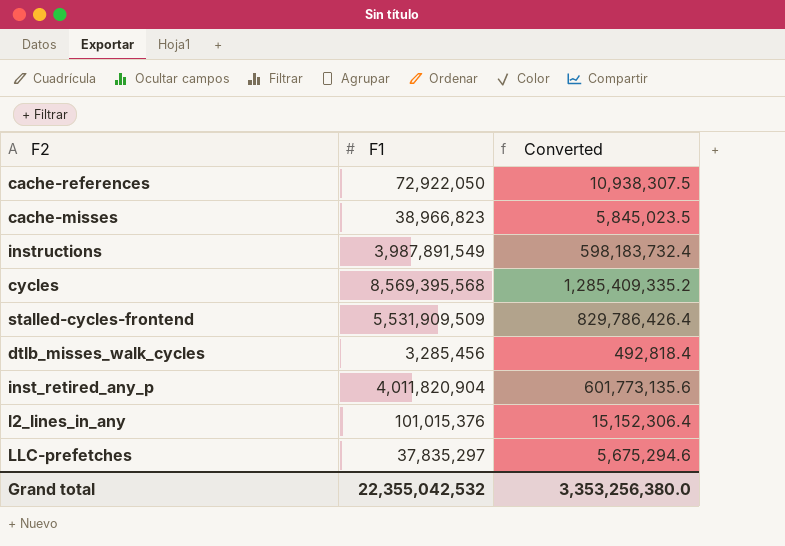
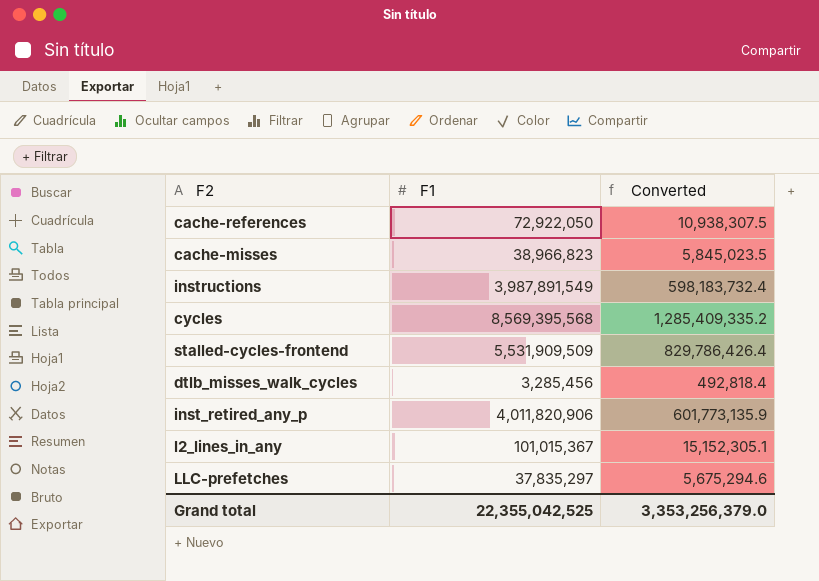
inst_retired_any_p | F1: 4,011,820,904 -> 4,011,820,906
inst_retired_any_p | Converted: 601,773,135.6 -> 601,773,135.9
l2_lines_in_any | F1: 101,015,376 -> 101,015,367
l2_lines_in_any | Converted: 15,152,306.4 -> 15,152,305.1
Grand total | F1: 22,355,042,532 -> 22,355,042,525
Grand total | Converted: 3,353,256,380.0 -> 3,353,256,379.0

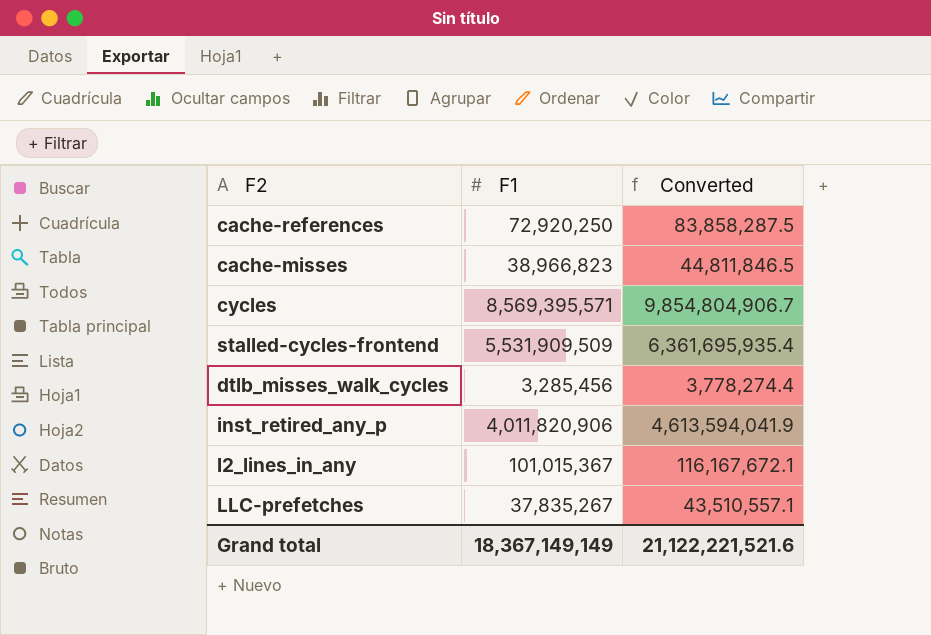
column Converted | formula: [F1] * 0.15 -> [F1] * 1.15
row instructions: 3,987,891,549 | 598,183,732.4 -> none
cache-references | F1: 72,922,050 -> 72,920,250
cycles | F1: 8,569,395,568 -> 8,569,395,571
LLC-prefetches | F1: 37,835,297 -> 37,835,267
Grand total | F1: 22,355,042,525 -> 18,367,149,149
Grand total | Converted: 3,353,256,379.0 -> 21,122,221,521.6

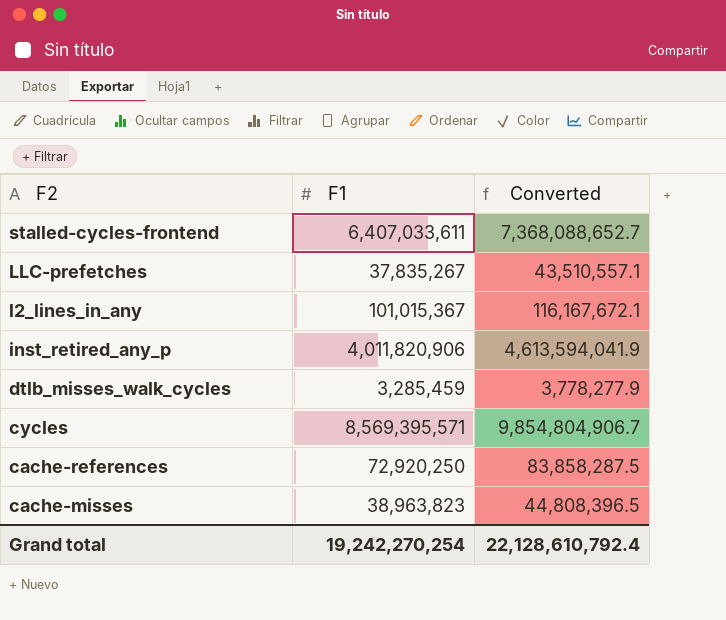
row order: none -> F2 descending
stalled-cycles-frontend | F1: 5,531,909,509 -> 6,407,033,611
stalled-cycles-frontend | Converted: 6,361,695,935.4 -> 7,368,088,652.7
dtlb_misses_walk_cycles | F1: 3,285,456 -> 3,285,459
dtlb_misses_walk_cycles | Converted: 3,778,274.4 -> 3,778,277.9
cache-misses | F1: 38,966,823 -> 38,963,823
cache-misses | Converted: 44,811,846.5 -> 44,808,396.5
Grand total | F1: 18,367,149,149 -> 19,242,270,254
Grand total | Converted: 21,122,221,521.6 -> 22,128,610,792.4

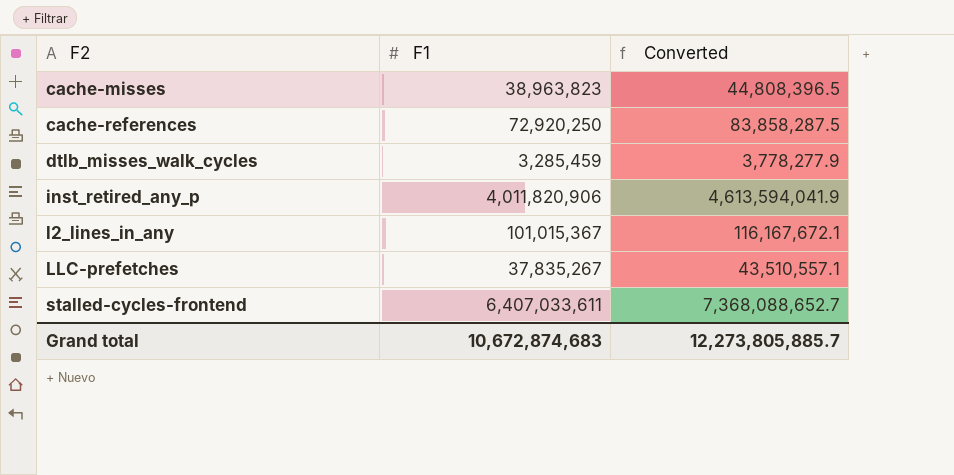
row order: F2 descending -> F2 ascending
row cycles: 8,569,395,571 | 9,854,804,906.7 -> none
Grand total | F1: 19,242,270,254 -> 10,672,874,683
Grand total | Converted: 22,128,610,792.4 -> 12,273,805,885.7

